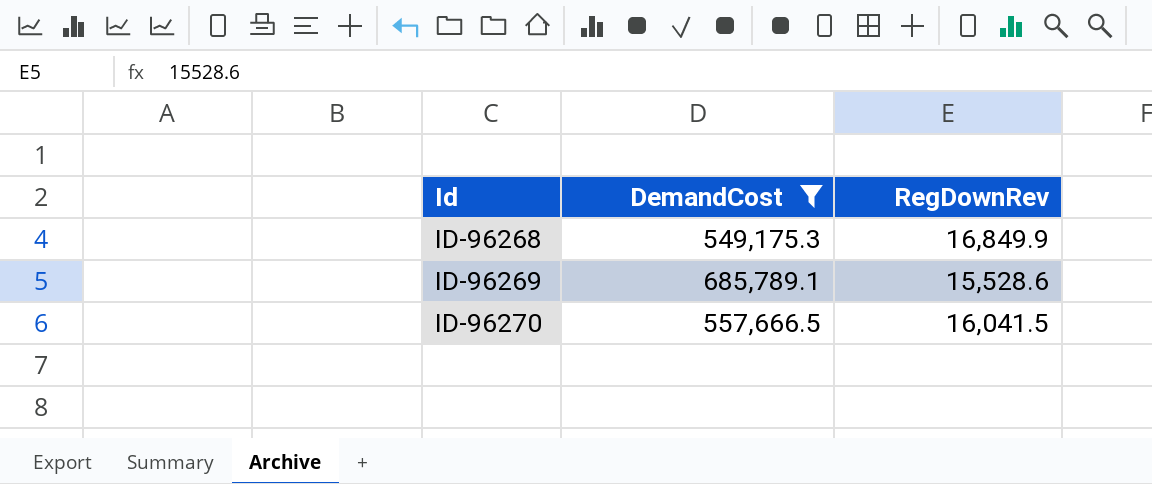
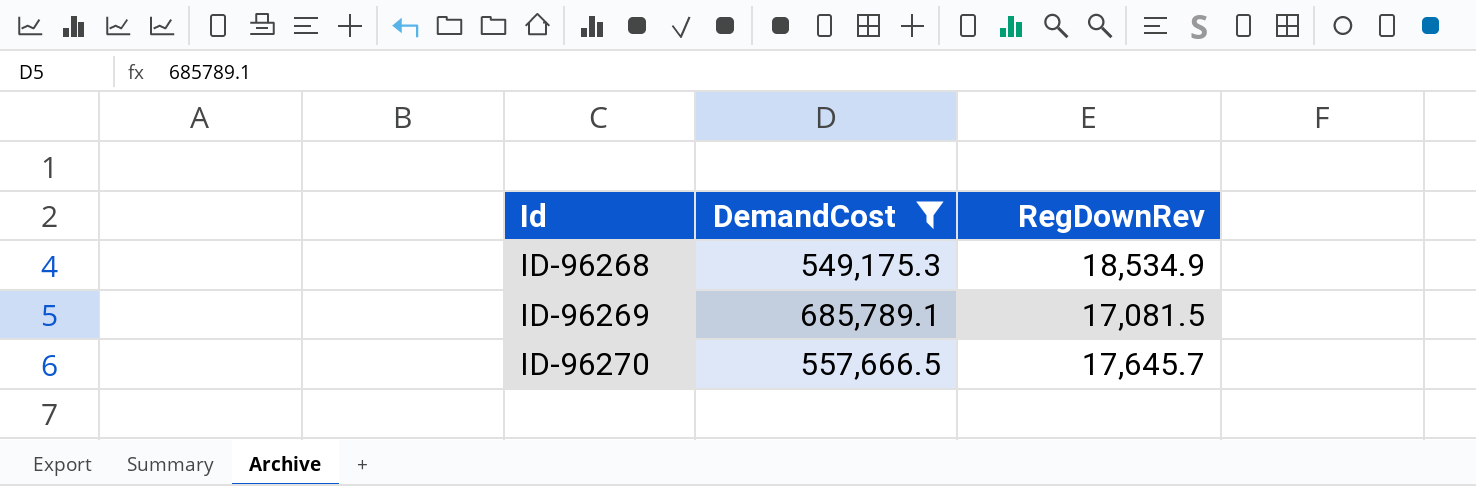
ID-96268 | RegDownRev: 16,849.9 -> 18,534.9
ID-96269 | RegDownRev: 15,528.6 -> 17,081.5
ID-96270 | RegDownRev: 16,041.5 -> 17,645.7

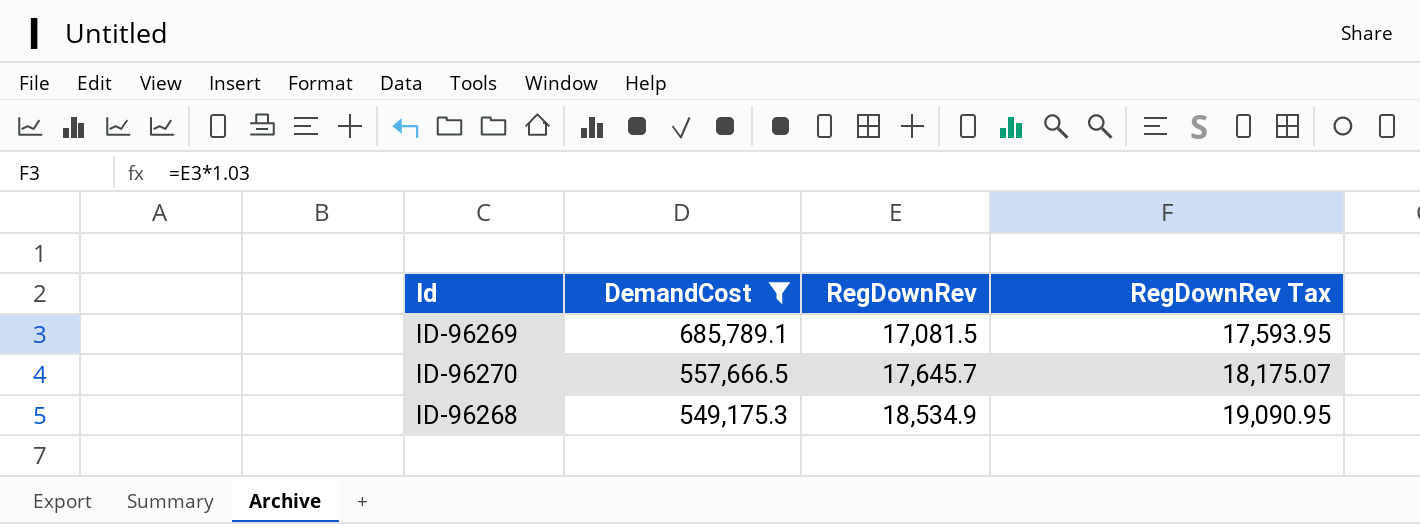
row order: Id ascending -> DemandCost descending
column RegDownRev Tax | formula: none -> [RegDownRev] * 1.03

